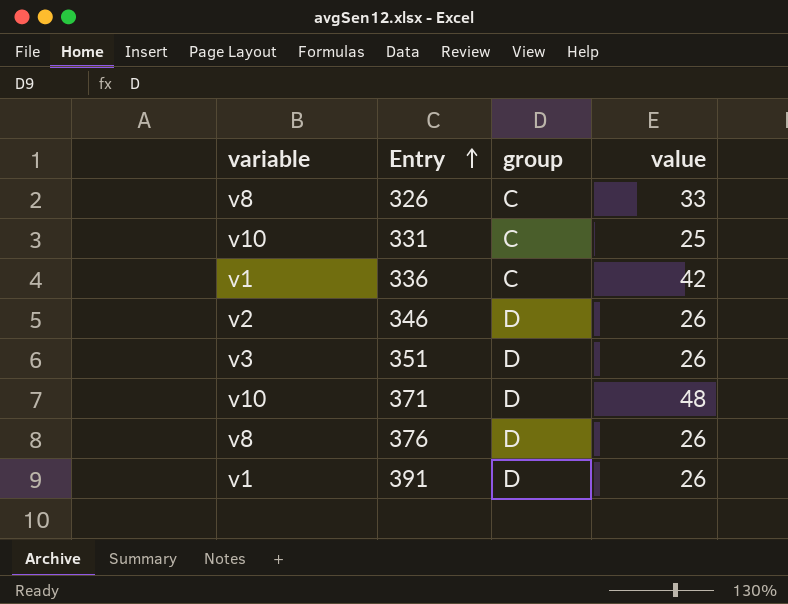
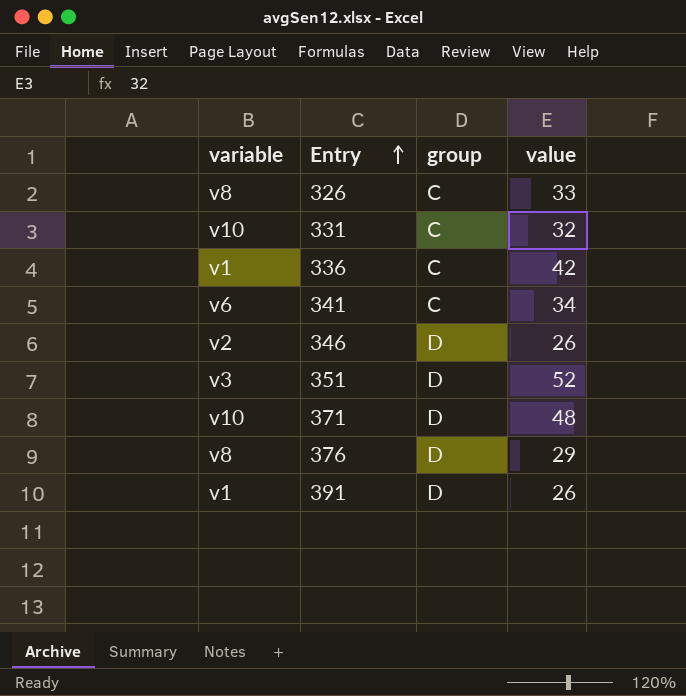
331 | value: 25 -> 32
row 341: none -> v6 | C | 34
351 | value: 26 -> 52
376 | value: 26 -> 29

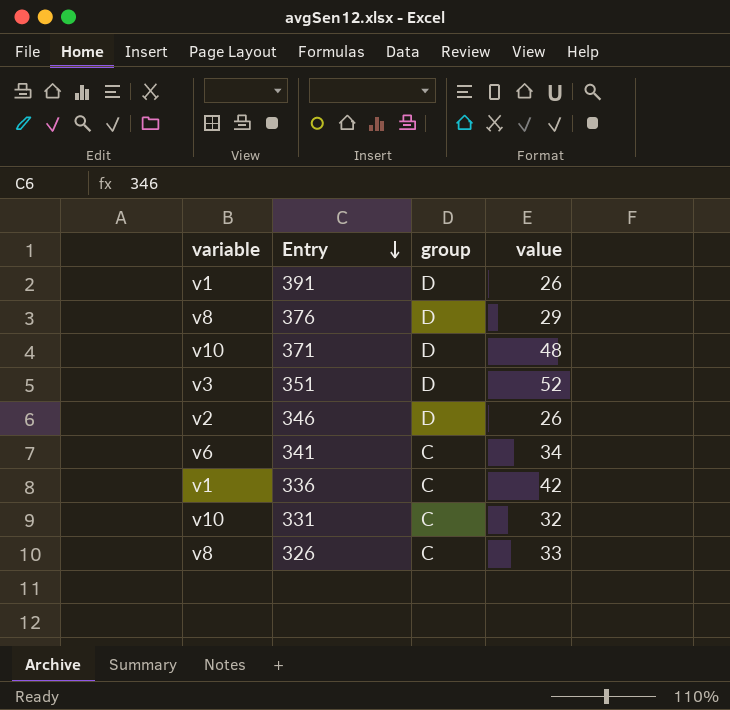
row order: Entry ascending -> Entry descending

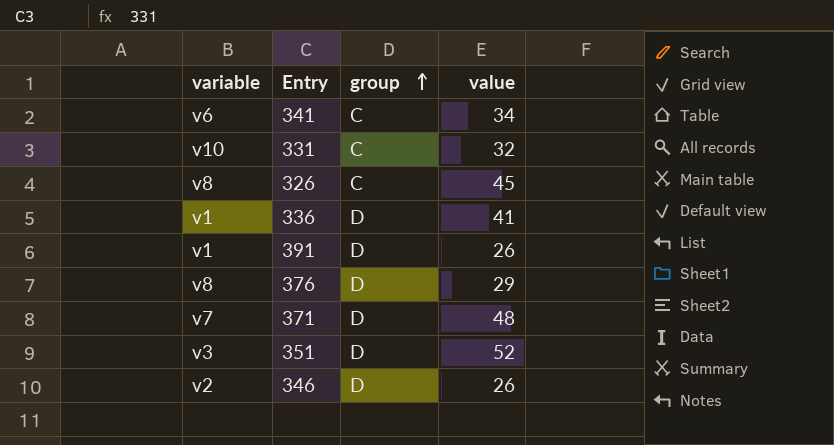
row order: Entry descending -> group ascending
326 | value: 33 -> 45
336 | group: C -> D
336 | value: 42 -> 41
371 | variable: v10 -> v7

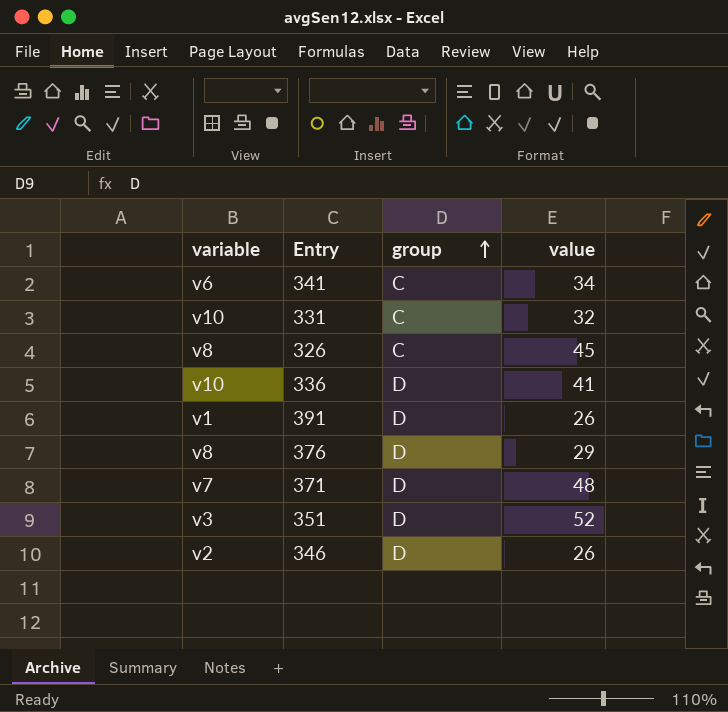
336 | variable: v1 -> v10

